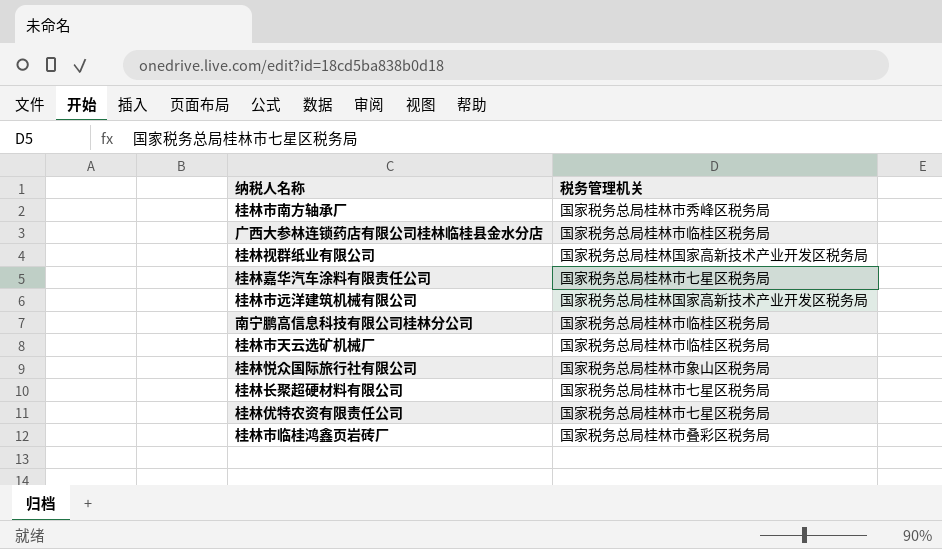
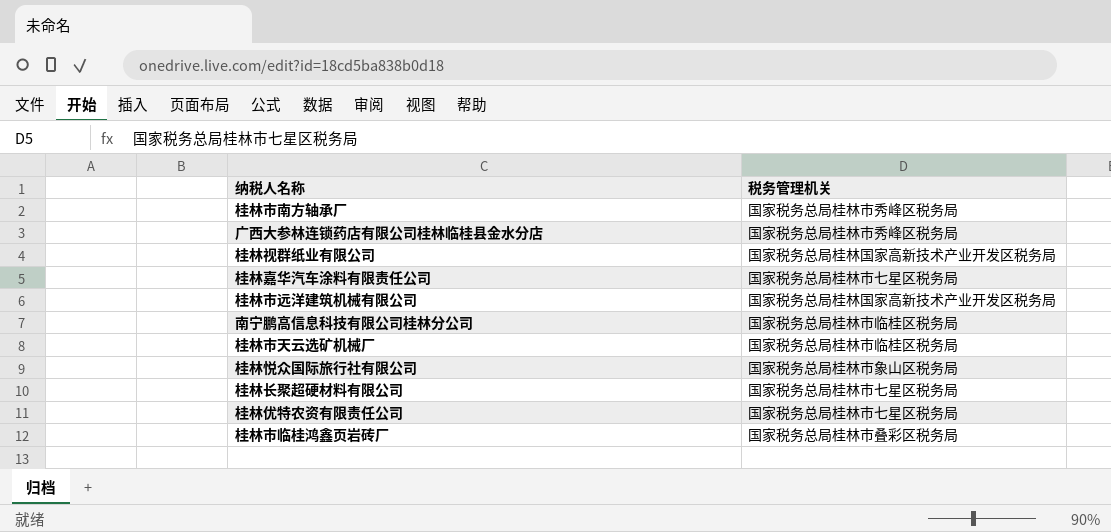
广西大参林连锁药店有限公司桂林临桂县金水分店 | 税务管理机关: 国家税务总局桂林市临桂区税务局 -> 国家税务总局桂林市秀峰区税务局

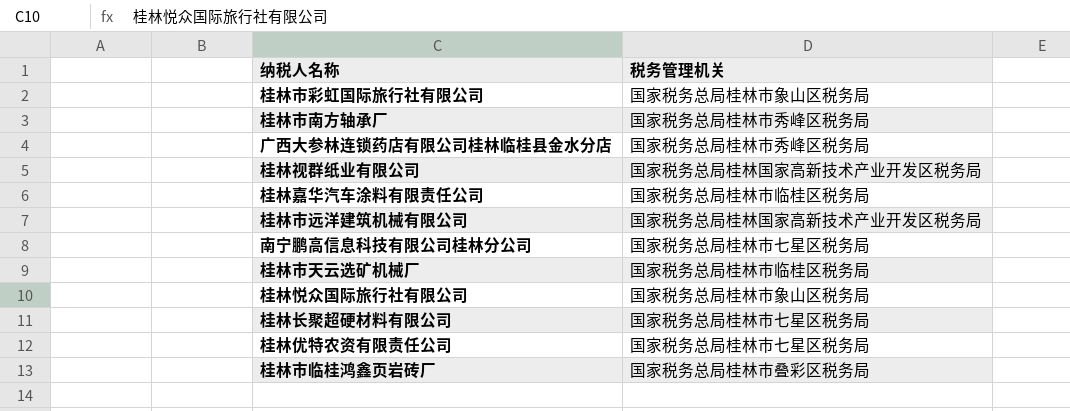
row 桂林市彩虹国际旅行社有限公司: none -> 国家税务总局桂林市象山区税务局
桂林嘉华汽车涂料有限责任公司 | 税务管理机关: 国家税务总局桂林市七星区税务局 -> 国家税务总局桂林市临桂区税务局
南宁鹏高信息科技有限公司桂林分公司 | 税务管理机关: 国家税务总局桂林市临桂区税务局 -> 国家税务总局桂林市七星区税务局

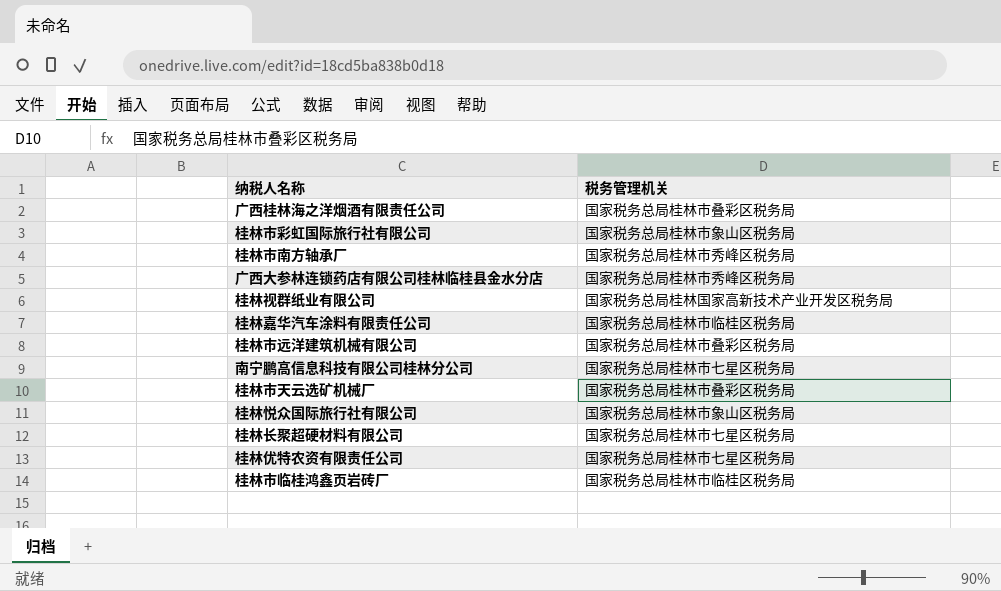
row 广西桂林海之洋烟酒有限责任公司: none -> 国家税务总局桂林市叠彩区税务局
桂林市远洋建筑机械有限公司 | 税务管理机关: 国家税务总局桂林国家高新技术产业开发区税务局 -> 国家税务总局桂林市叠彩区税务局
桂林市天云选矿机械厂 | 税务管理机关: 国家税务总局桂林市临桂区税务局 -> 国家税务总局桂林市叠彩区税务局
桂林市临桂鸿鑫页岩砖厂 | 税务管理机关: 国家税务总局桂林市叠彩区税务局 -> 国家税务总局桂林市临桂区税务局

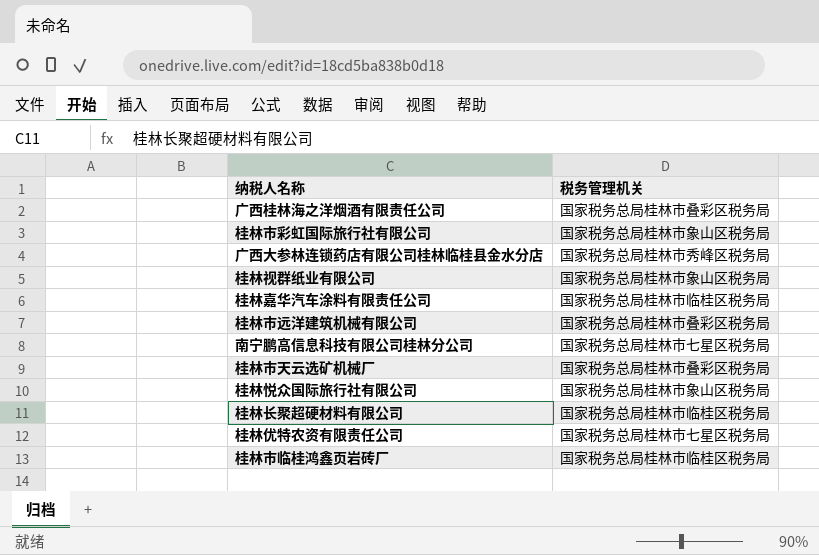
row 桂林市南方轴承厂: 国家税务总局桂林市秀峰区税务局 -> none
桂林视群纸业有限公司 | 税务管理机关: 国家税务总局桂林国家高新技术产业开发区税务局 -> 国家税务总局桂林市象山区税务局
桂林长聚超硬材料有限公司 | 税务管理机关: 国家税务总局桂林市七星区税务局 -> 国家税务总局桂林市临桂区税务局

